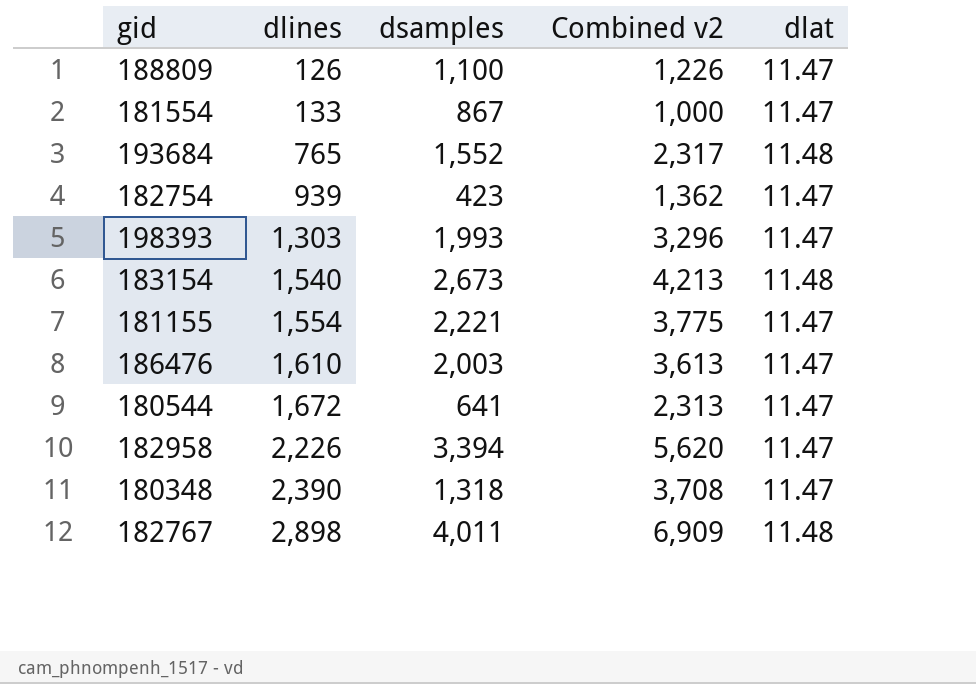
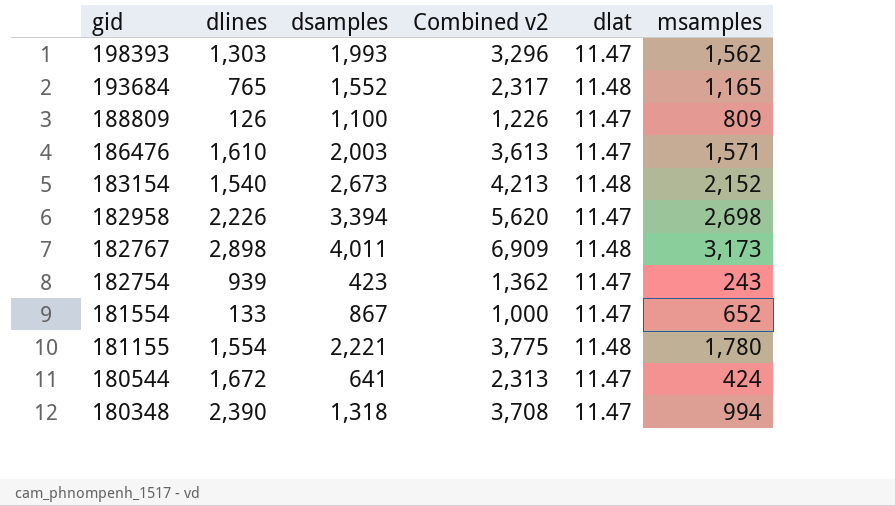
row order: dlines ascending -> gid descending
column msamples | position: none -> 6
181155 | dlat: 11.47 -> 11.48

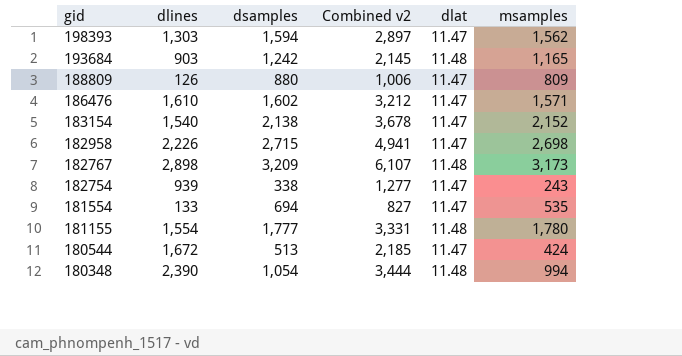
198393 | dsamples: 1,993 -> 1,594
198393 | Combined v2: 3,296 -> 2,897
193684 | dlines: 765 -> 903
193684 | dsamples: 1,552 -> 1,242
193684 | Combined v2: 2,317 -> 2,145
188809 | dsamples: 1,100 -> 880
188809 | Combined v2: 1,226 -> 1,006
186476 | dsamples: 2,003 -> 1,602
186476 | Combined v2: 3,613 -> 3,212
183154 | dsamples: 2,673 -> 2,138
183154 | Combined v2: 4,213 -> 3,678
183154 | dlat: 11.48 -> 11.47
182958 | dsamples: 3,394 -> 2,715
182958 | Combined v2: 5,620 -> 4,941
182767 | dsamples: 4,011 -> 3,209
182767 | Combined v2: 6,909 -> 6,107
182754 | dsamples: 423 -> 338
182754 | Combined v2: 1,362 -> 1,277
181554 | dsamples: 867 -> 694
181554 | Combined v2: 1,000 -> 827
181554 | msamples: 652 -> 535
181155 | dsamples: 2,221 -> 1,777
181155 | Combined v2: 3,775 -> 3,331
180544 | dsamples: 641 -> 513
180544 | Combined v2: 2,313 -> 2,185
180348 | dsamples: 1,318 -> 1,054
180348 | Combined v2: 3,708 -> 3,444
180348 | dlat: 11.47 -> 11.48

